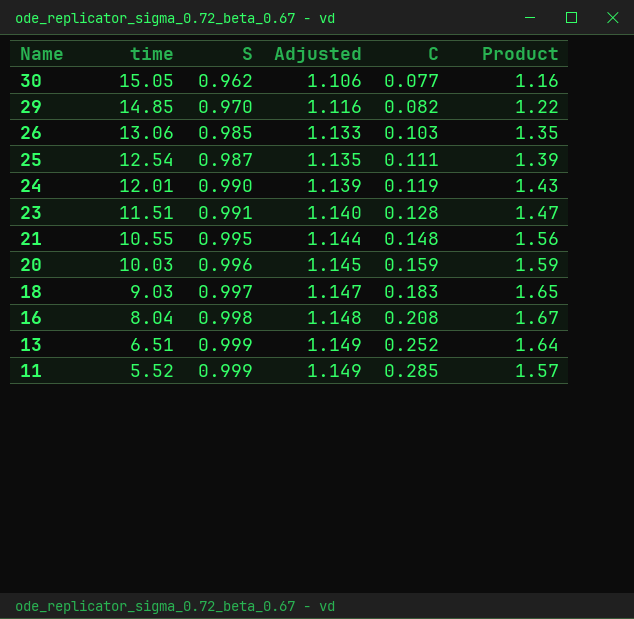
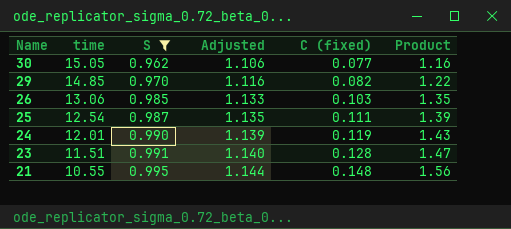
filter: none -> S <= 0.995
column name: C -> C (fixed)

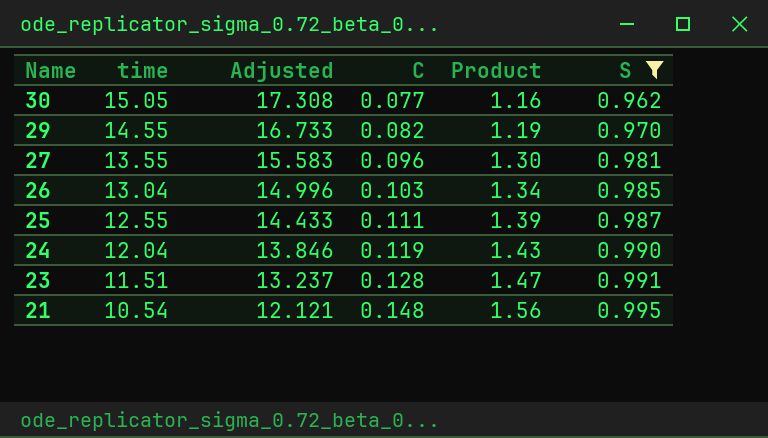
column Adjusted | formula: [S] * 1.15 -> [time] * 1.15
column name: C (fixed) -> C
column S | position: 3 -> 6
29 | time: 14.85 -> 14.55
29 | Product: 1.22 -> 1.19
row 27: none -> 13.55 | 15.583 | 0.096 | 1.30 | 0.981
26 | time: 13.06 -> 13.04
26 | Product: 1.35 -> 1.34
25 | time: 12.54 -> 12.55
24 | time: 12.01 -> 12.04
21 | time: 10.55 -> 10.54

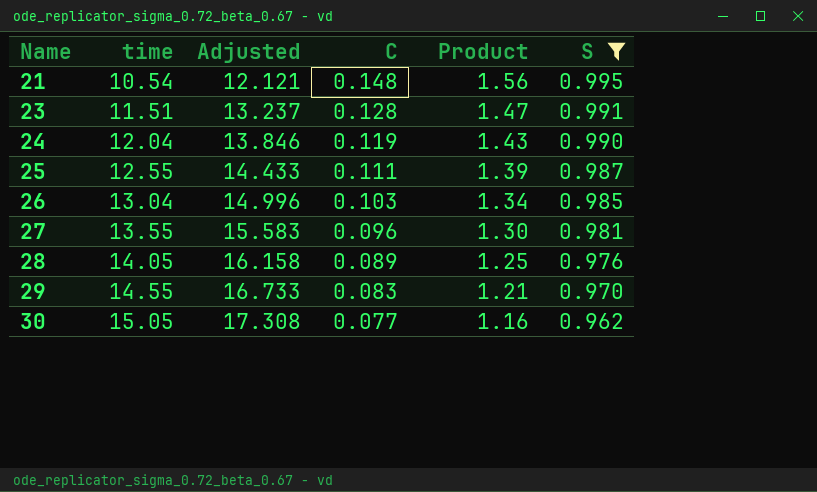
row order: Name descending -> Name ascending
row 28: none -> 14.05 | 16.158 | 0.089 | 1.25 | 0.976
29 | C: 0.082 -> 0.083
29 | Product: 1.19 -> 1.21

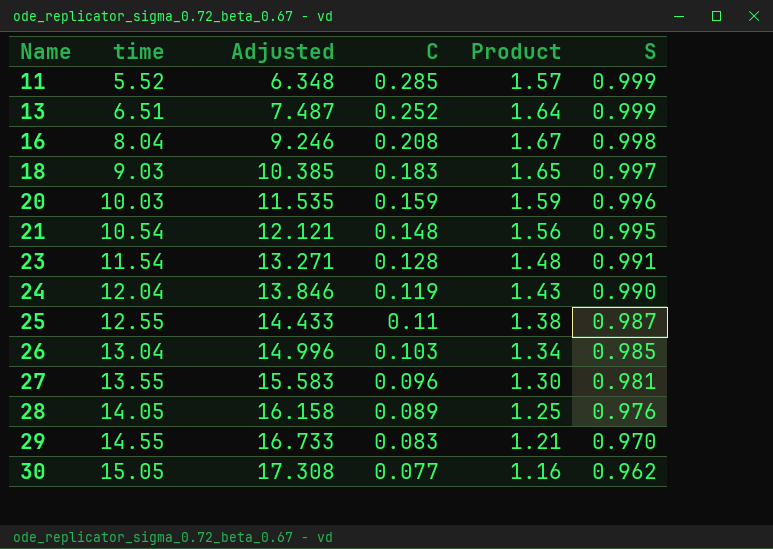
filter: S <= 0.995 -> none
23 | time: 11.51 -> 11.54
23 | Adjusted: 13.237 -> 13.271
23 | Product: 1.47 -> 1.48
25 | C: 0.111 -> 0.11
25 | Product: 1.39 -> 1.38

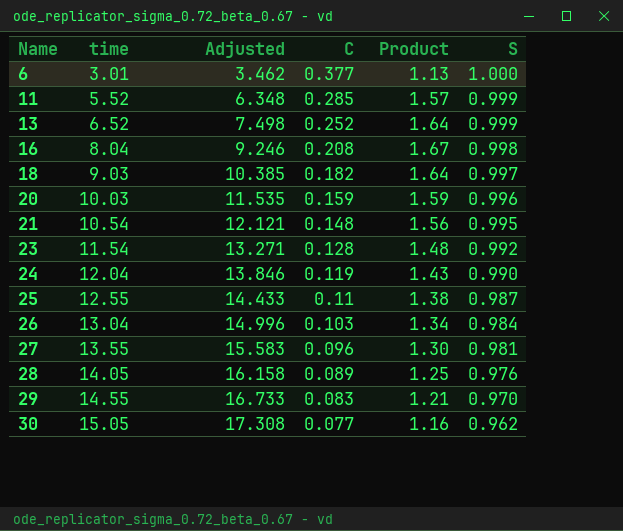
row 6: none -> 3.01 | 3.462 | 0.377 | 1.13 | 1.000
13 | time: 6.51 -> 6.52
13 | Adjusted: 7.487 -> 7.498
18 | C: 0.183 -> 0.182
18 | Product: 1.65 -> 1.64
23 | S: 0.991 -> 0.992
26 | S: 0.985 -> 0.984

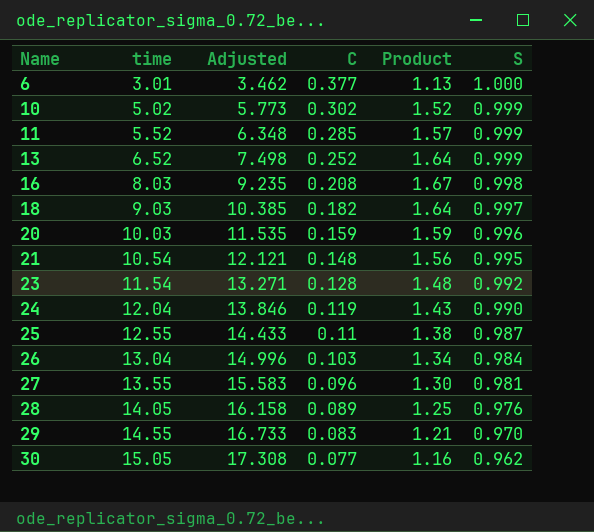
row 10: none -> 5.02 | 5.773 | 0.302 | 1.52 | 0.999
16 | time: 8.04 -> 8.03
16 | Adjusted: 9.246 -> 9.235

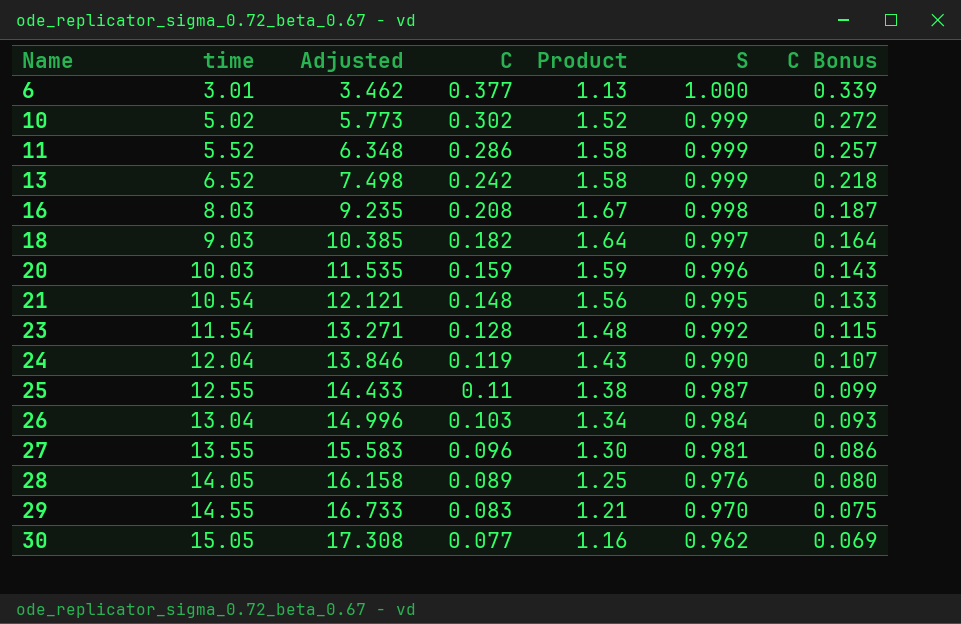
column C Bonus | formula: none -> [C] * 0.9
11 | C: 0.285 -> 0.286
11 | Product: 1.57 -> 1.58
13 | C: 0.252 -> 0.242
13 | Product: 1.64 -> 1.58

